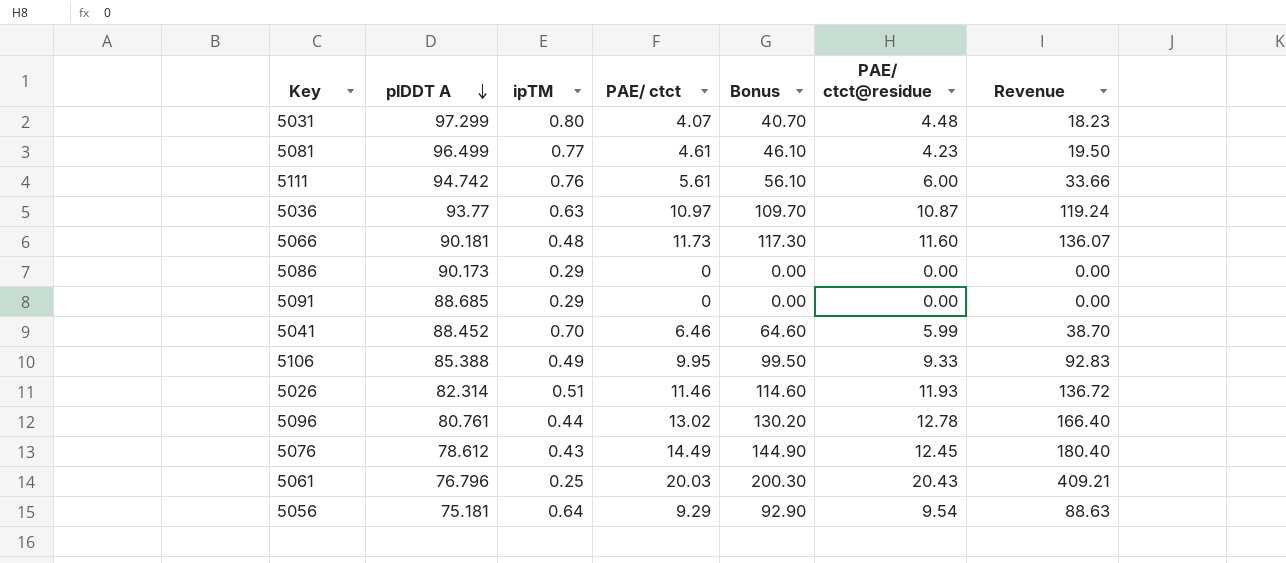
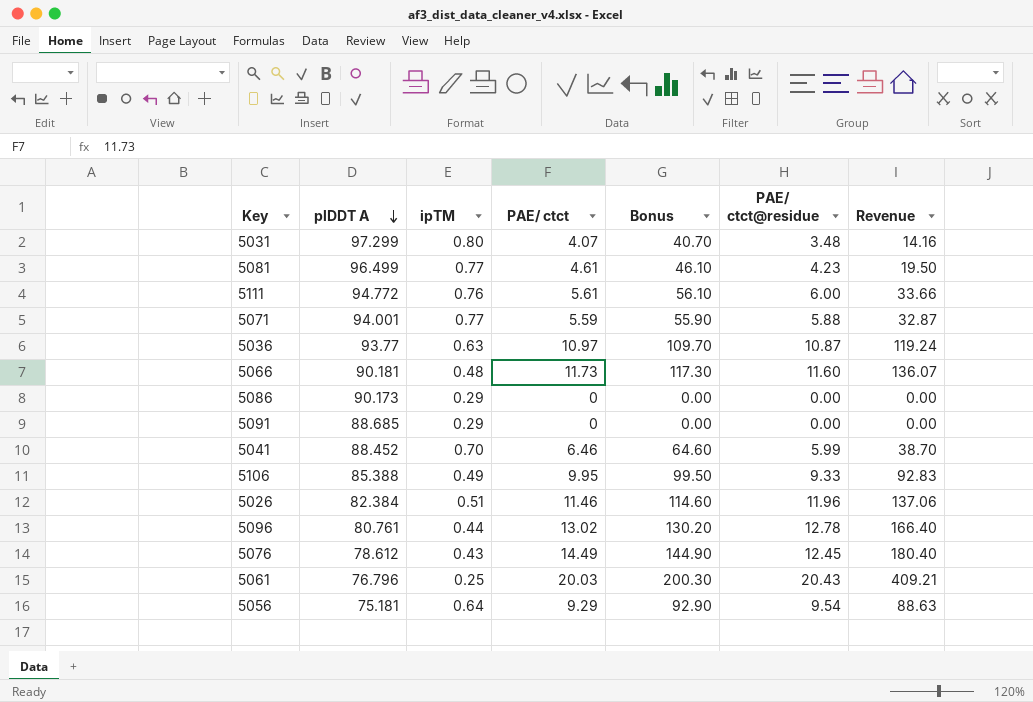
5031 | PAE/ ctct@residue: 4.48 -> 3.48
5031 | Revenue: 18.23 -> 14.16
5111 | plDDT A: 94.742 -> 94.772
row 5071: none -> 94.001 | 0.77 | 5.59 | 55.90 | 5.88 | 32.87
5026 | plDDT A: 82.314 -> 82.384
5026 | PAE/ ctct@residue: 11.93 -> 11.96
5026 | Revenue: 136.72 -> 137.06

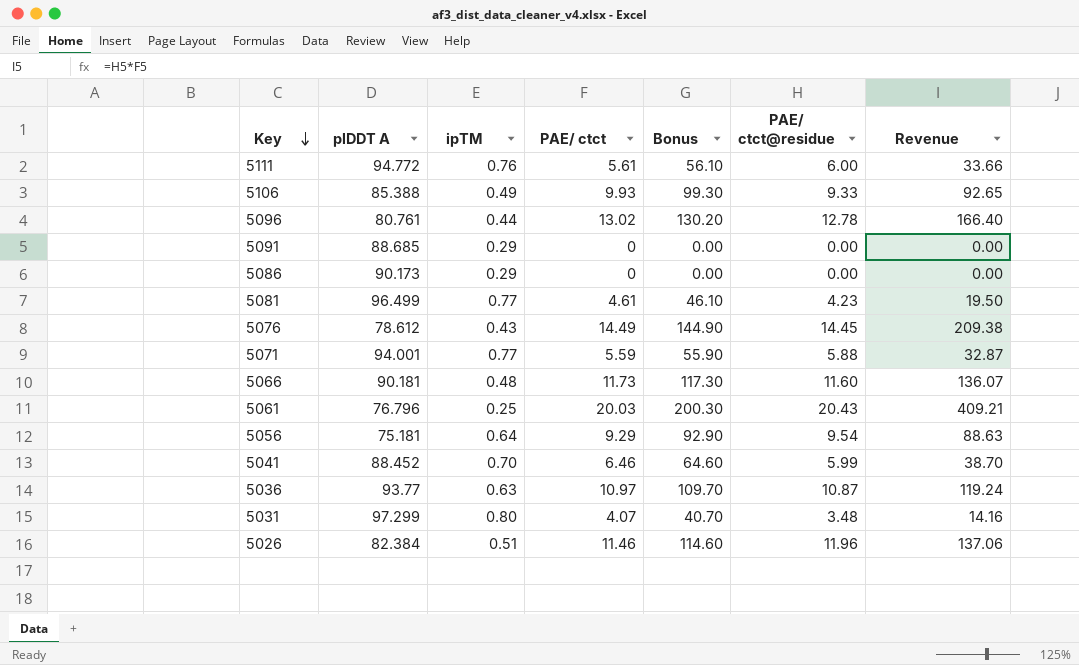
row order: plDDT A descending -> Key descending
5106 | PAE/ ctct: 9.95 -> 9.93
5106 | Bonus: 99.50 -> 99.30
5106 | Revenue: 92.83 -> 92.65
5076 | PAE/ ctct@residue: 12.45 -> 14.45
5076 | Revenue: 180.40 -> 209.38

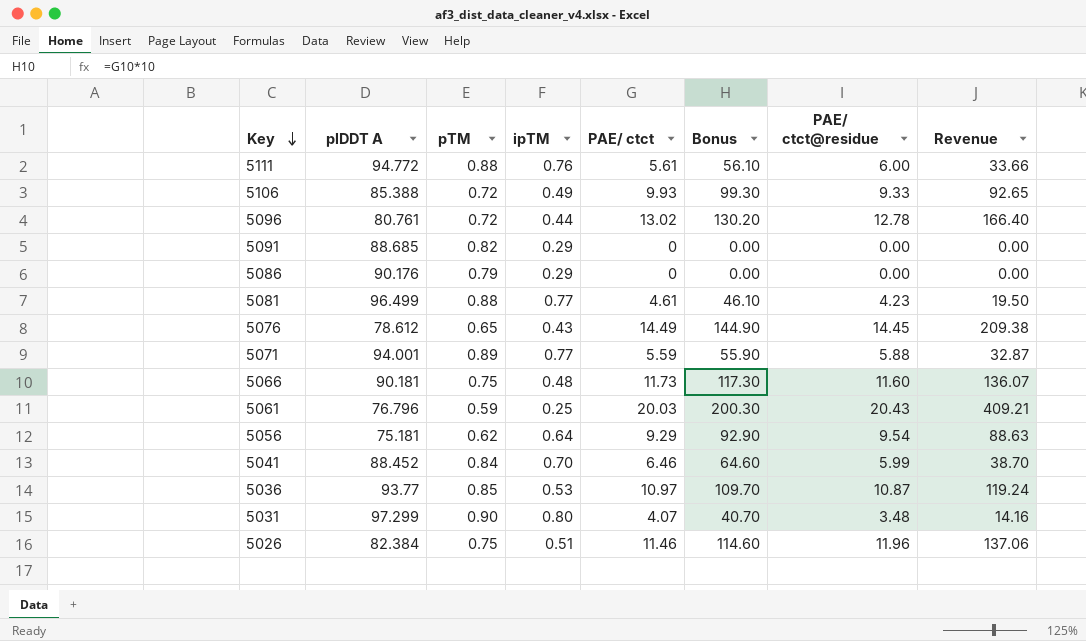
column pTM | position: none -> 3
5086 | plDDT A: 90.173 -> 90.176
5036 | ipTM: 0.63 -> 0.53

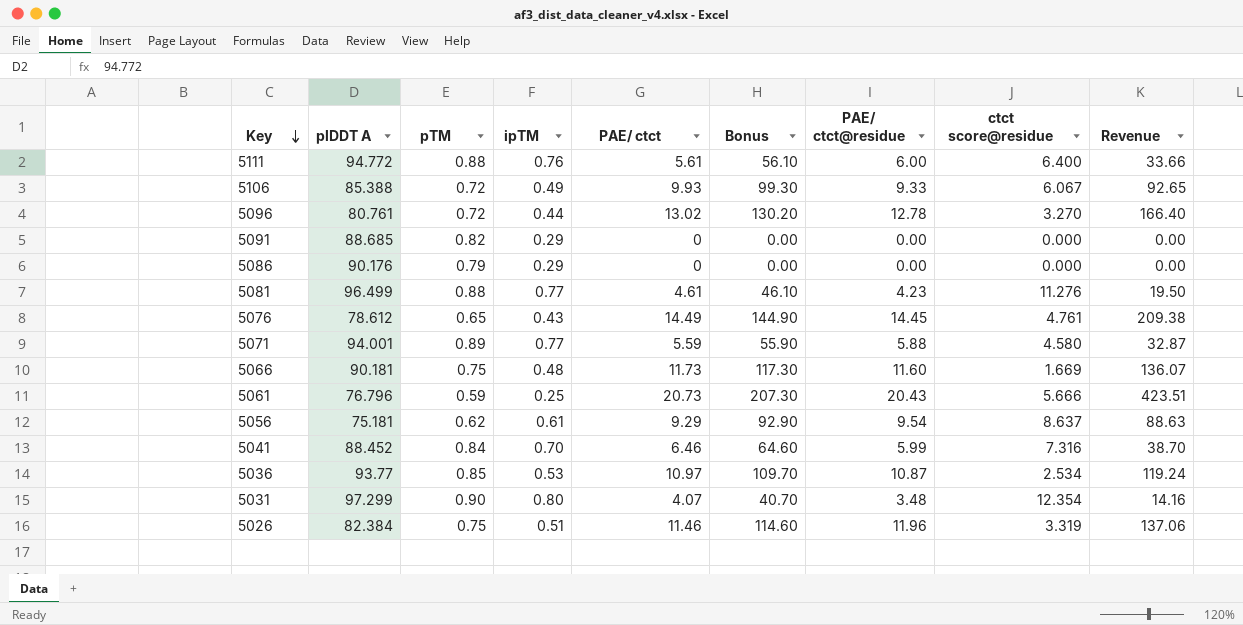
column ctct score@residue | position: none -> 8
5061 | PAE/ ctct: 20.03 -> 20.73
5061 | Bonus: 200.30 -> 207.30
5061 | Revenue: 409.21 -> 423.51
5056 | ipTM: 0.64 -> 0.61

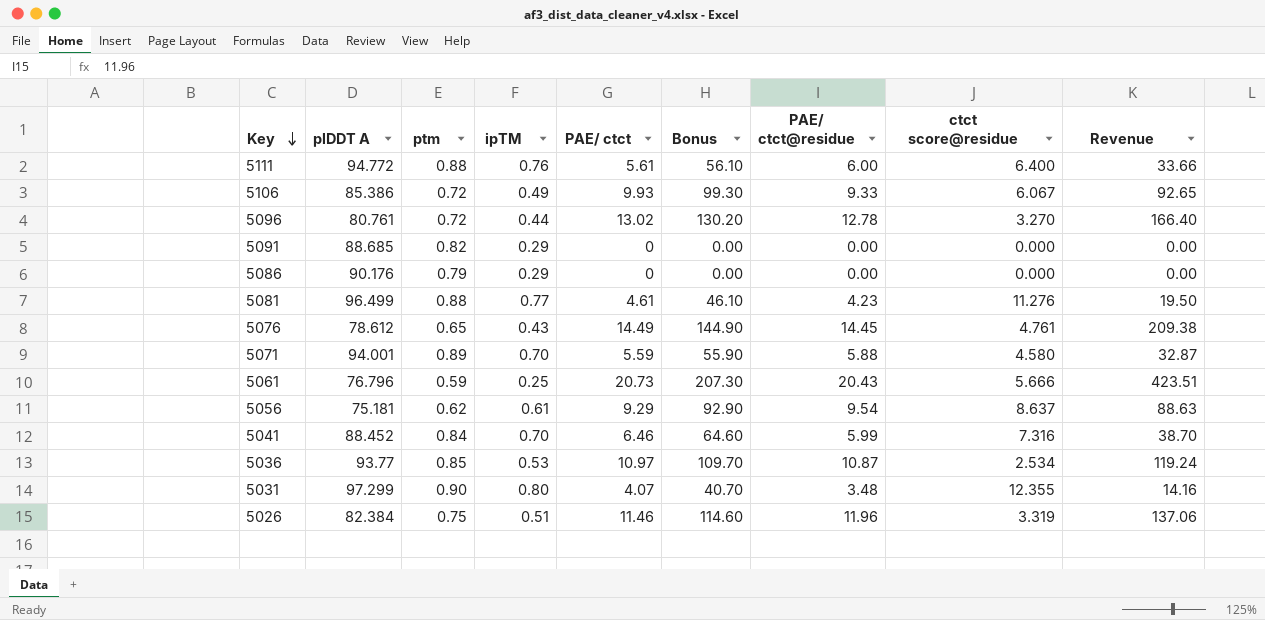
column name: pTM -> ptm
row 5066: 90.181 | 0.75 | 0.48 | 11.73 | 117.30 | 11.60 | 1.669 | 136.07 -> none
5106 | plDDT A: 85.388 -> 85.386
5071 | ipTM: 0.77 -> 0.70
5031 | ctct score@residue: 12.354 -> 12.355

